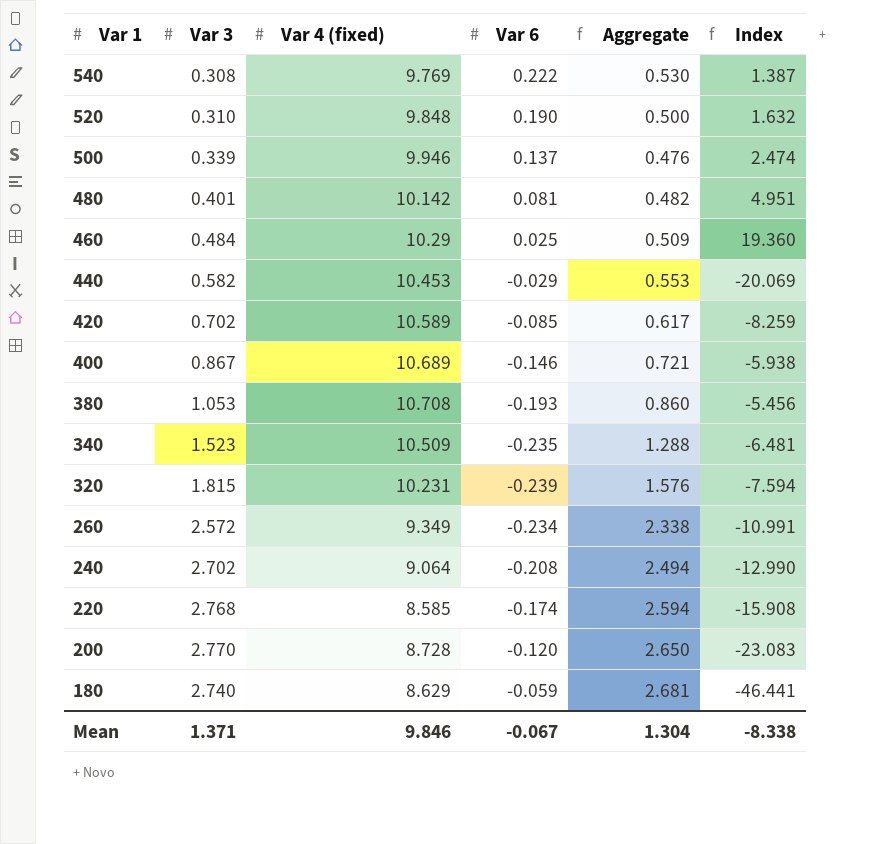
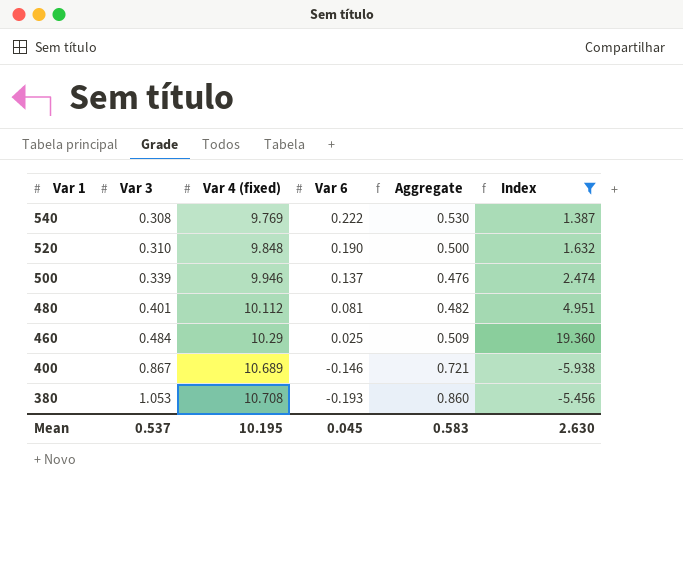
filter: none -> Index >= -5.938
480 | Var 4 (fixed): 10.142 -> 10.112
Mean | Var 3: 1.371 -> 0.537
Mean | Var 4 (fixed): 9.846 -> 10.195
Mean | Var 6: -0.067 -> 0.045
Mean | Aggregate: 1.304 -> 0.583
Mean | Index: -8.338 -> 2.630

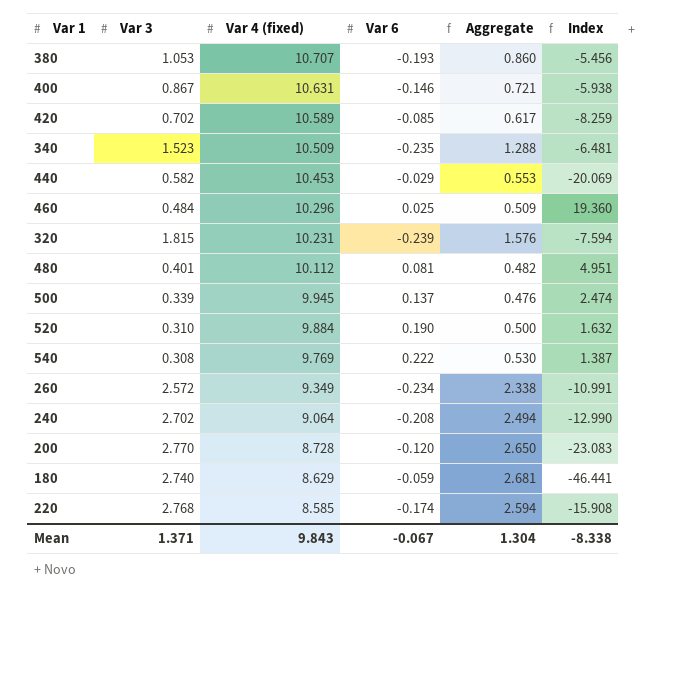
filter: Index >= -5.938 -> none
row order: Var 1 descending -> Var 4 (fixed) descending
380 | Var 4 (fixed): 10.708 -> 10.707
400 | Var 4 (fixed): 10.689 -> 10.631
460 | Var 4 (fixed): 10.29 -> 10.296
500 | Var 4 (fixed): 9.946 -> 9.945
520 | Var 4 (fixed): 9.848 -> 9.884
Mean | Var 3: 0.537 -> 1.371
Mean | Var 4 (fixed): 10.195 -> 9.843
Mean | Var 6: 0.045 -> -0.067
Mean | Aggregate: 0.583 -> 1.304
Mean | Index: 2.630 -> -8.338

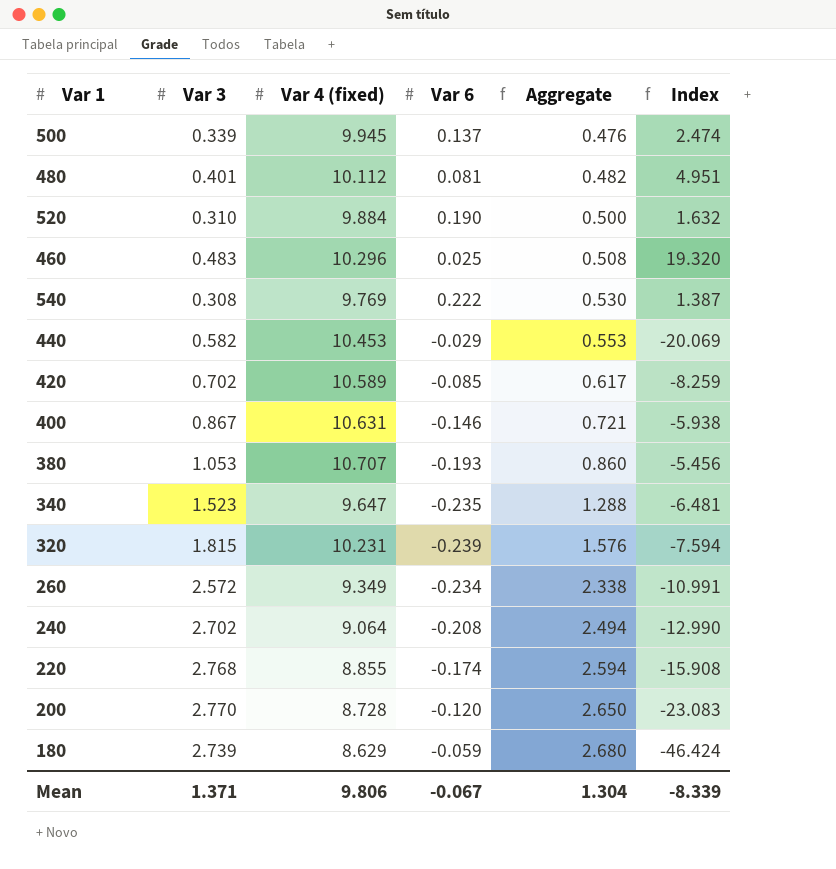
row order: Var 4 (fixed) descending -> Aggregate ascending
460 | Var 3: 0.484 -> 0.483
460 | Aggregate: 0.509 -> 0.508
460 | Index: 19.360 -> 19.320
340 | Var 4 (fixed): 10.509 -> 9.647
220 | Var 4 (fixed): 8.585 -> 8.855
180 | Var 3: 2.740 -> 2.739
180 | Aggregate: 2.681 -> 2.680
180 | Index: -46.441 -> -46.424
Mean | Var 4 (fixed): 9.843 -> 9.806
Mean | Index: -8.338 -> -8.339

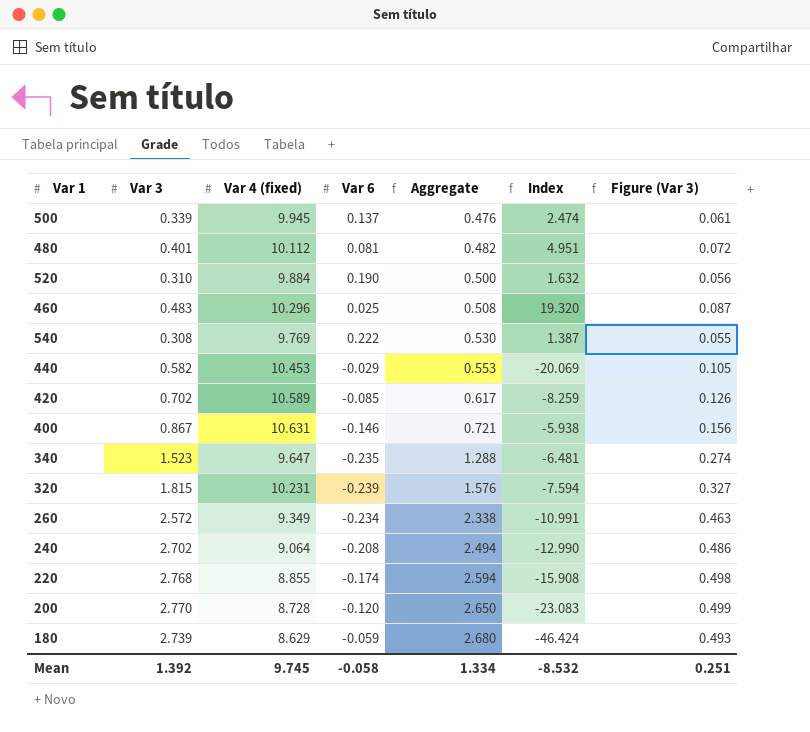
column Figure (Var 3) | formula: none -> [Var 3] * 0.18
row 380: 1.053 | 10.707 | -0.193 | 0.860 | -5.456 -> none
Mean | Var 3: 1.371 -> 1.392
Mean | Var 4 (fixed): 9.806 -> 9.745
Mean | Var 6: -0.067 -> -0.058
Mean | Aggregate: 1.304 -> 1.334
Mean | Index: -8.339 -> -8.532

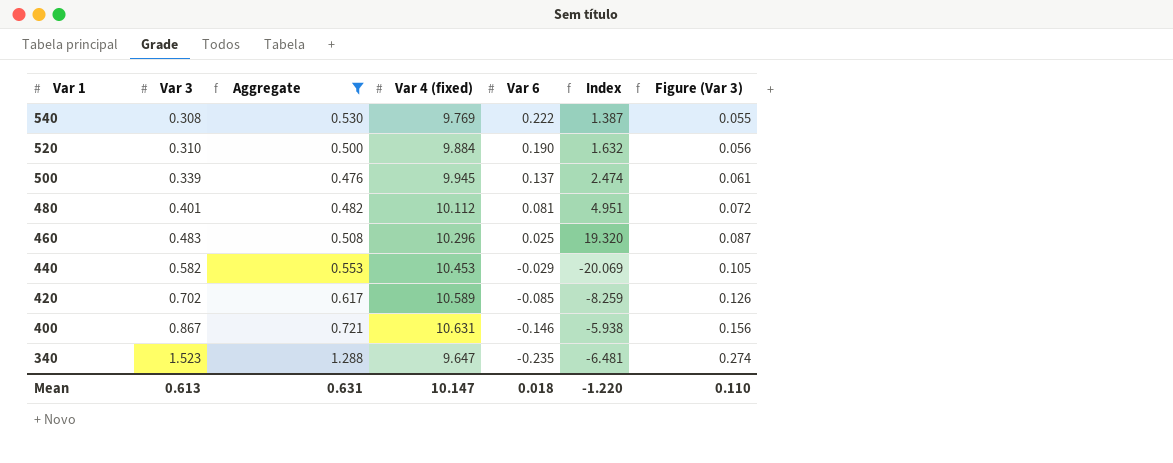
filter: none -> Aggregate <= 1.288
row order: Aggregate ascending -> Var 1 descending
column Aggregate | position: 5 -> 3
Mean | Var 3: 1.392 -> 0.613
Mean | Aggregate: 1.334 -> 0.631
Mean | Var 4 (fixed): 9.745 -> 10.147
Mean | Var 6: -0.058 -> 0.018
Mean | Index: -8.532 -> -1.220
Mean | Figure (Var 3): 0.251 -> 0.110

